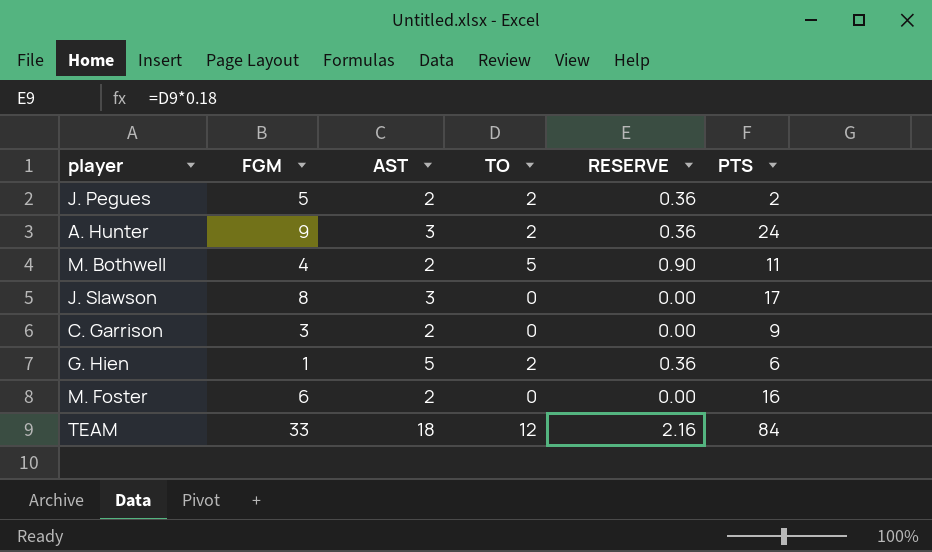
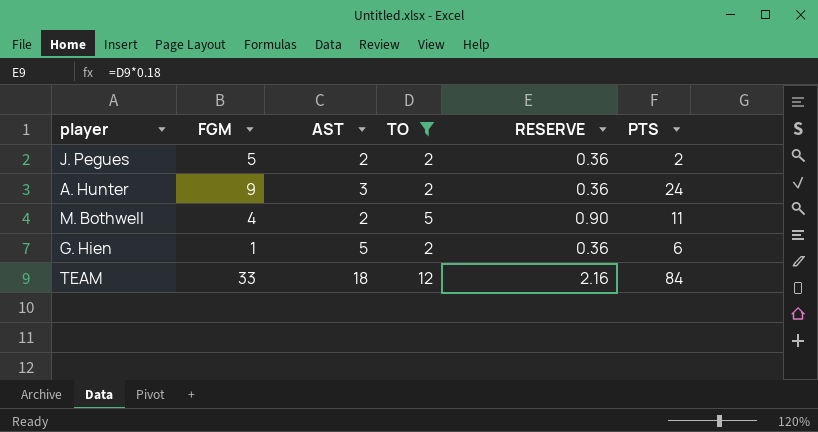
filter: none -> TO != 0

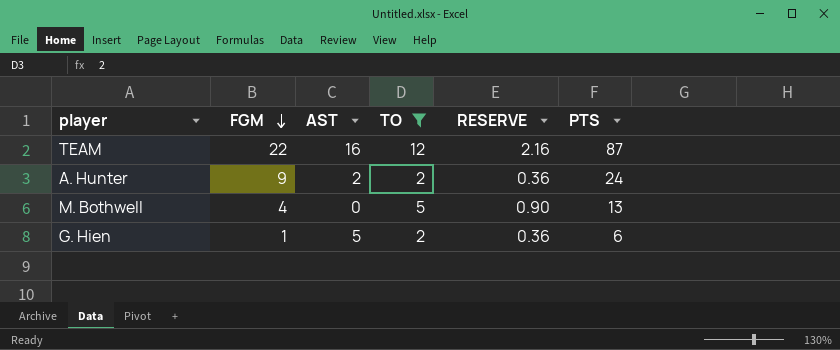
row order: none -> FGM descending
row J. Pegues: 5 | 2 | 2 | 0.36 | 2 -> none
TEAM | FGM: 33 -> 22
TEAM | AST: 18 -> 16
TEAM | PTS: 84 -> 87
A. Hunter | AST: 3 -> 2
M. Bothwell | AST: 2 -> 0
M. Bothwell | PTS: 11 -> 13

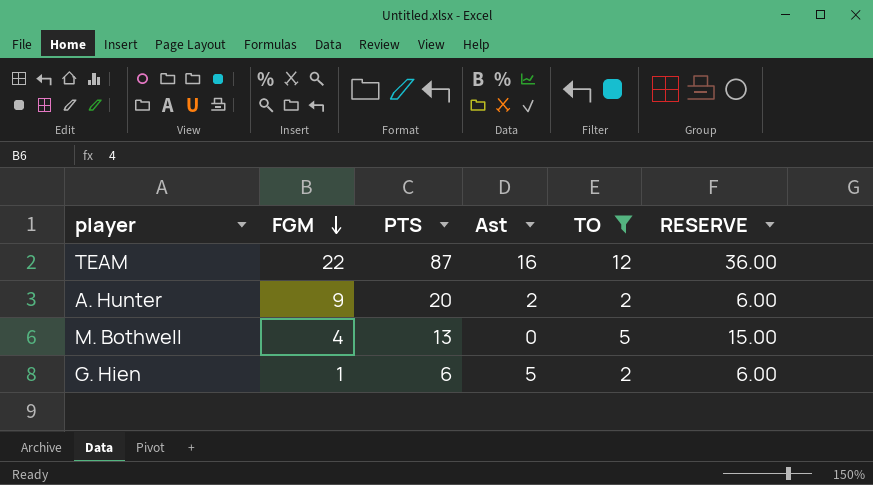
column PTS | position: 6 -> 3
column name: AST -> Ast
column RESERVE | formula: [TO] * 0.18 -> [TO] * 3
A. Hunter | PTS: 24 -> 20

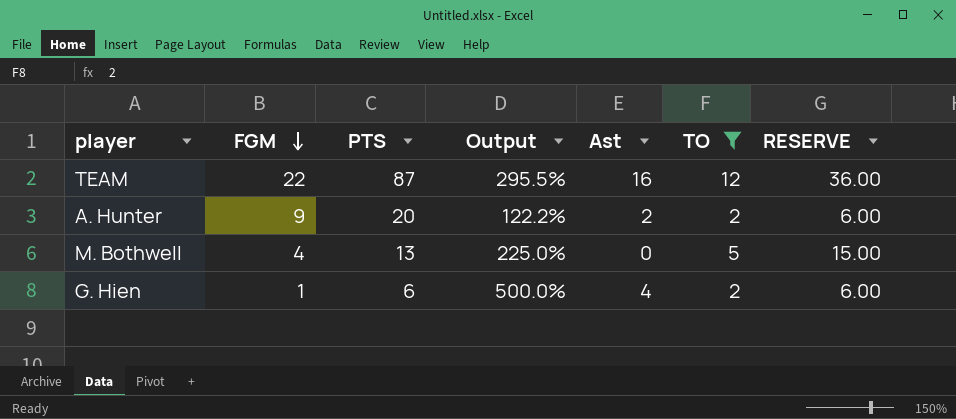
column Output | formula: none -> ([PTS] - [FGM]) / [FGM]
G. Hien | Ast: 5 -> 4

